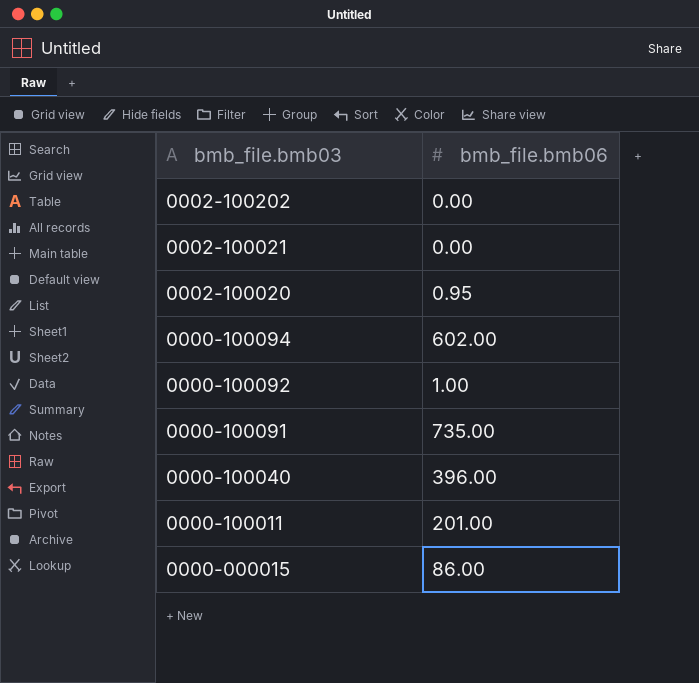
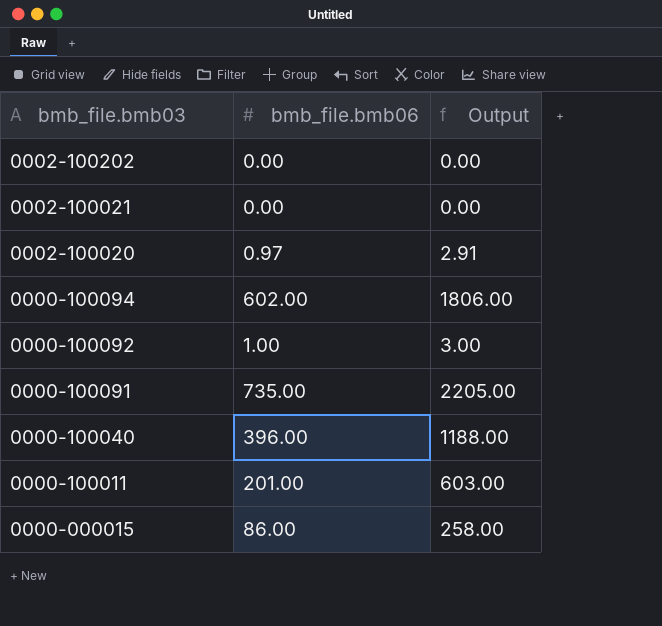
column Output | formula: none -> [bmb_file.bmb06] * 3
0002-100020 | bmb_file.bmb06: 0.95 -> 0.97

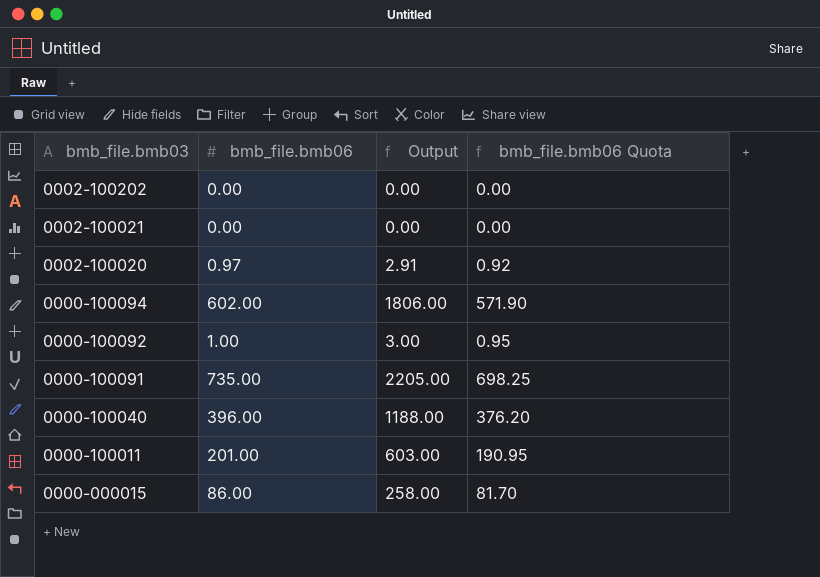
column bmb_file.bmb06 Quota | formula: none -> [bmb_file.bmb06] * 0.95

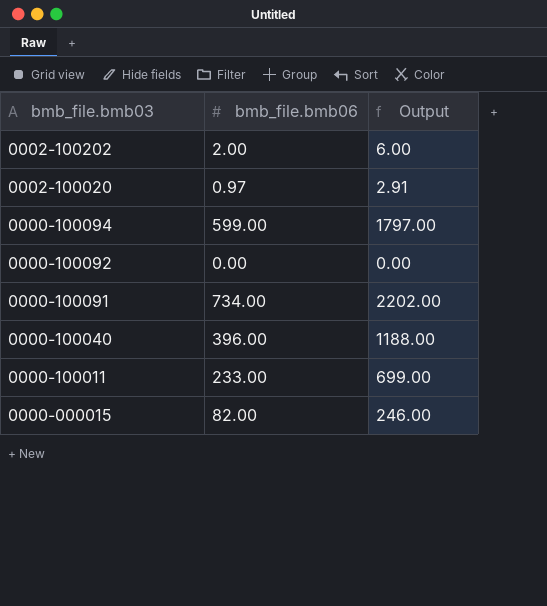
column bmb_file.bmb06 Quota | formula: [bmb_file.bmb06] * 0.95 -> none
row 0002-100021: 0.00 | 0.00 | 0.00 -> none
0002-100202 | bmb_file.bmb06: 0.00 -> 2.00
0002-100202 | Output: 0.00 -> 6.00
0000-100094 | bmb_file.bmb06: 602.00 -> 599.00
0000-100094 | Output: 1806.00 -> 1797.00
0000-100092 | bmb_file.bmb06: 1.00 -> 0.00
0000-100092 | Output: 3.00 -> 0.00
0000-100091 | bmb_file.bmb06: 735.00 -> 734.00
0000-100091 | Output: 2205.00 -> 2202.00
0000-100011 | bmb_file.bmb06: 201.00 -> 233.00
0000-100011 | Output: 603.00 -> 699.00
0000-000015 | bmb_file.bmb06: 86.00 -> 82.00
0000-000015 | Output: 258.00 -> 246.00

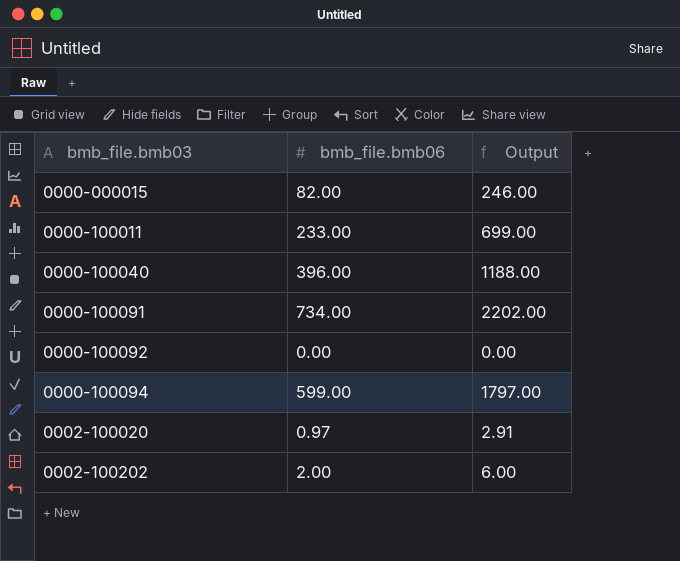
row order: bmb_file.bmb03 descending -> bmb_file.bmb03 ascending

